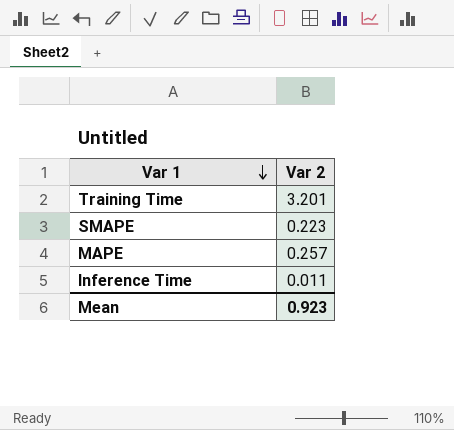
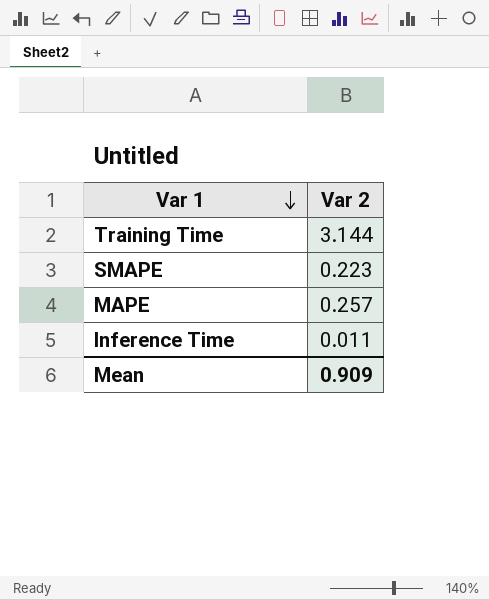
Training Time | Var 2: 3.201 -> 3.144
Mean | Var 2: 0.923 -> 0.909

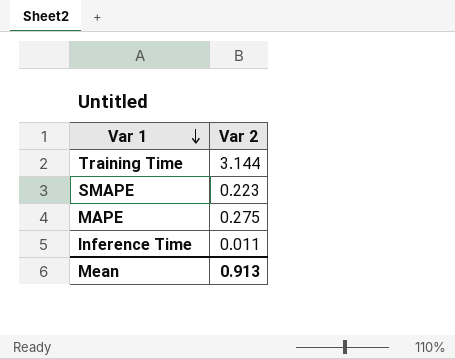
MAPE | Var 2: 0.257 -> 0.275
Mean | Var 2: 0.909 -> 0.913

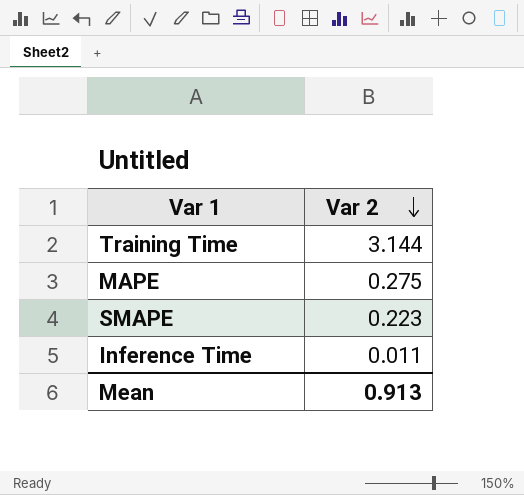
row order: Var 1 descending -> Var 2 descending

